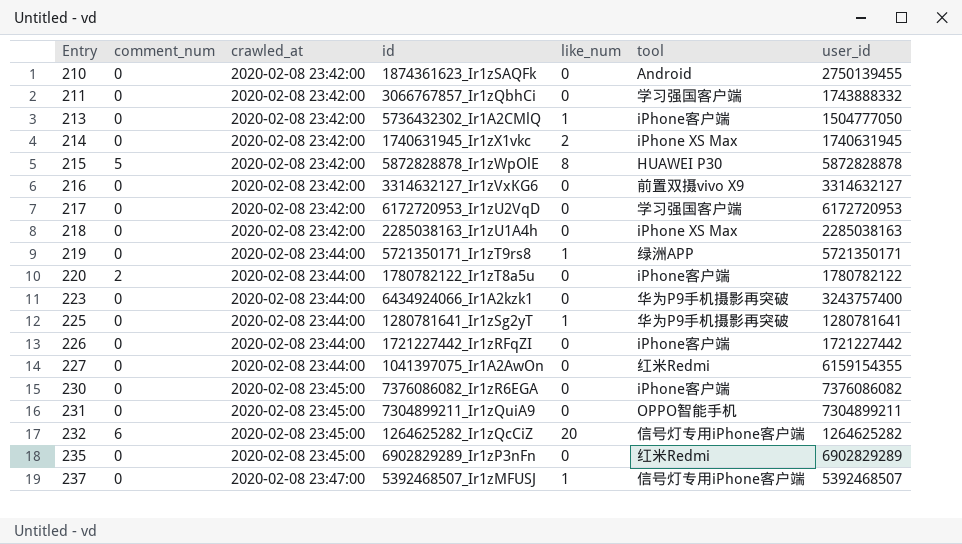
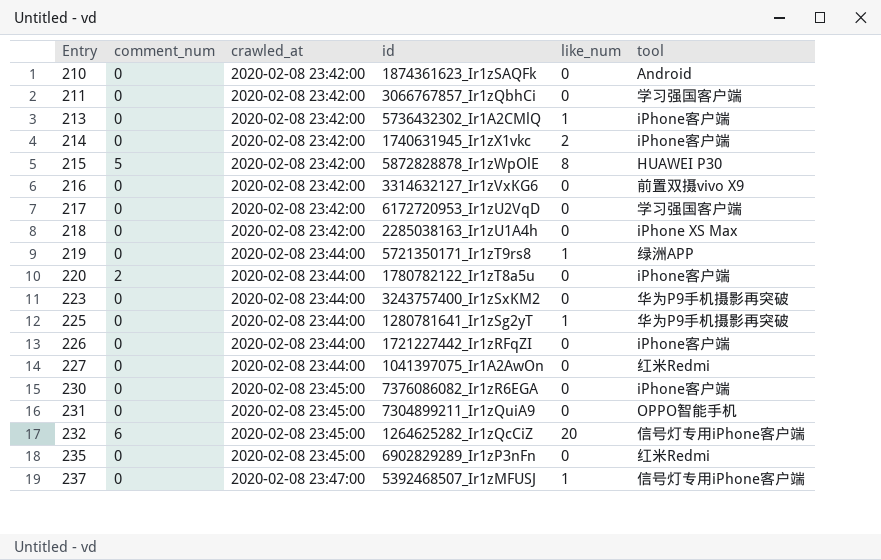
column user_id | position: 7 -> none
214 | tool: iPhone XS Max -> iPhone客户端
223 | id: 6434924066_Ir1A2kzk1 -> 3243757400_Ir1zSxKM2

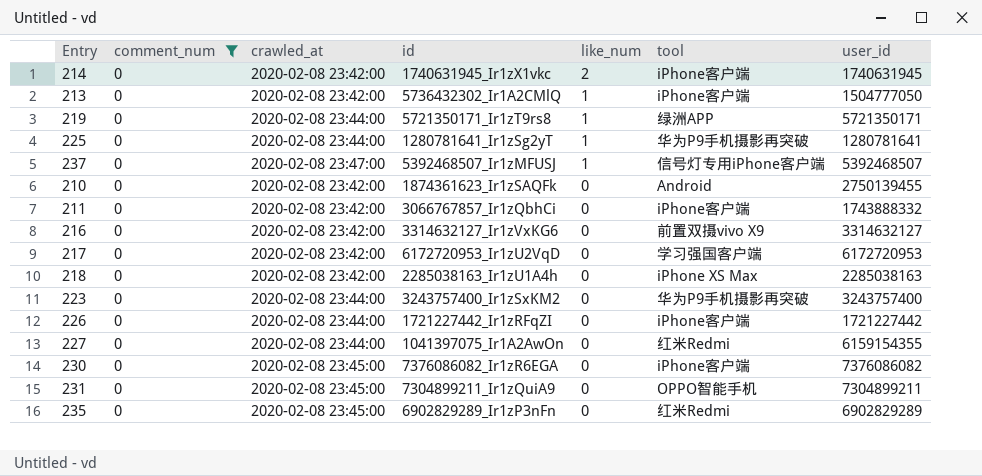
filter: none -> comment_num = 0
row order: Entry ascending -> like_num descending
column user_id | position: none -> 7
211 | tool: 学习强国客户端 -> iPhone客户端

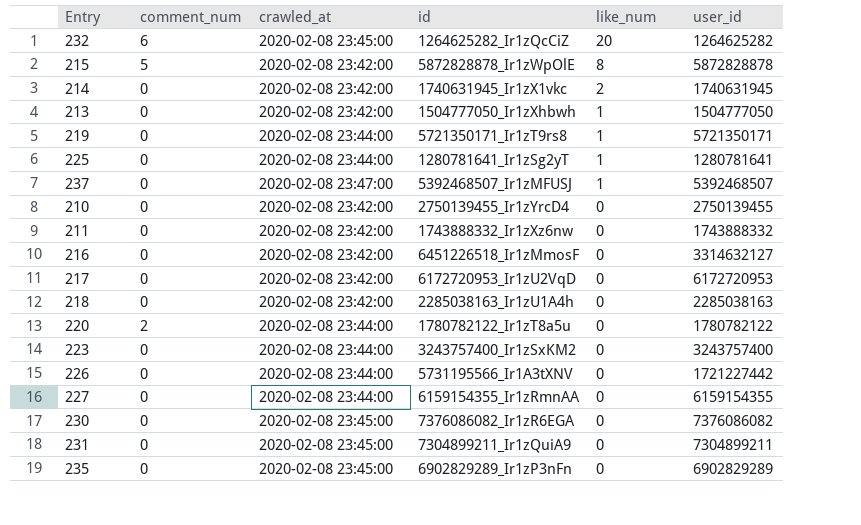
filter: comment_num = 0 -> none
column tool | position: 6 -> none
213 | id: 5736432302_Ir1A2CMlQ -> 1504777050_Ir1zXhbwh
210 | id: 1874361623_Ir1zSAQFk -> 2750139455_Ir1zYrcD4
211 | id: 3066767857_Ir1zQbhCi -> 1743888332_Ir1zXz6nw
216 | id: 3314632127_Ir1zVxKG6 -> 6451226518_Ir1zMmosF
226 | id: 1721227442_Ir1zRFqZI -> 5731195566_Ir1A3tXNV
227 | id: 1041397075_Ir1A2AwOn -> 6159154355_Ir1zRmnAA

